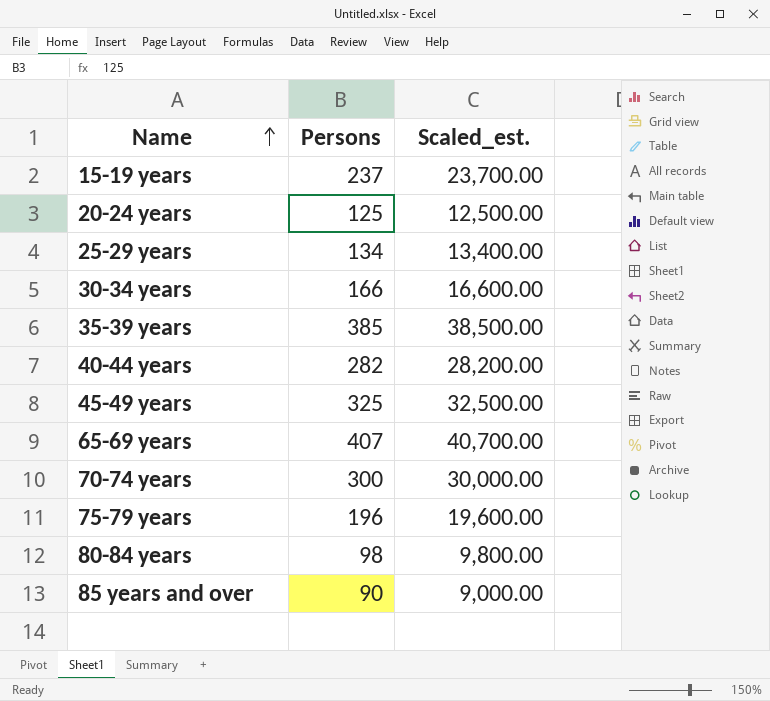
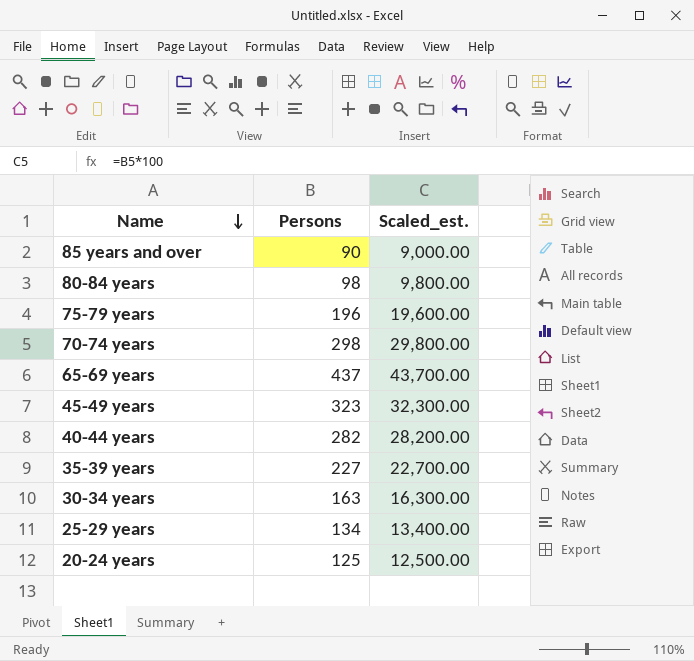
row order: Name ascending -> Name descending
row 15-19 years: 237 | 23,700.00 -> none
70-74 years | Persons: 300 -> 298
70-74 years | Scaled_est.: 30,000.00 -> 29,800.00
65-69 years | Persons: 407 -> 437
65-69 years | Scaled_est.: 40,700.00 -> 43,700.00
45-49 years | Persons: 325 -> 323
45-49 years | Scaled_est.: 32,500.00 -> 32,300.00
35-39 years | Persons: 385 -> 227
35-39 years | Scaled_est.: 38,500.00 -> 22,700.00
30-34 years | Persons: 166 -> 163
30-34 years | Scaled_est.: 16,600.00 -> 16,300.00

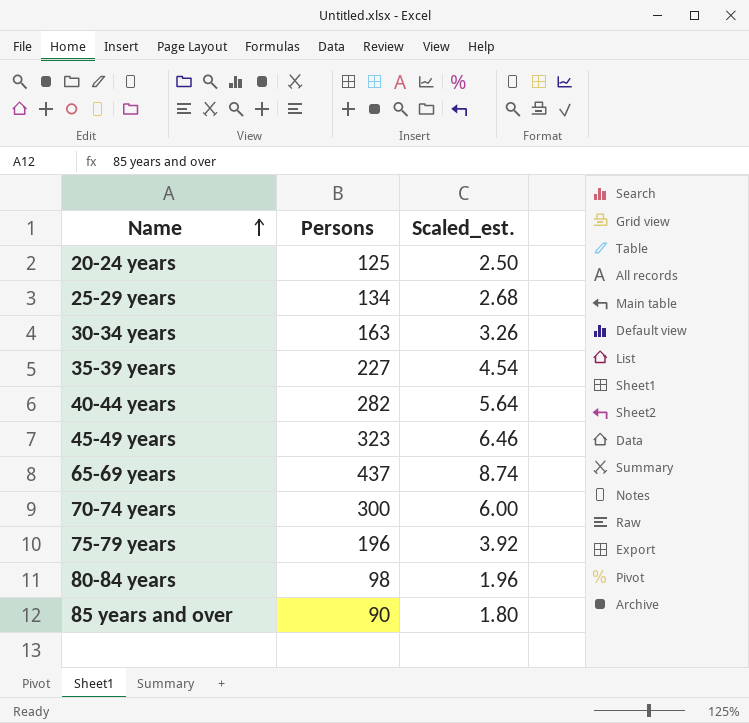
row order: Name descending -> Name ascending
column Scaled_est. | formula: [Persons] * 100 -> [Persons] * 0.02
70-74 years | Persons: 298 -> 300

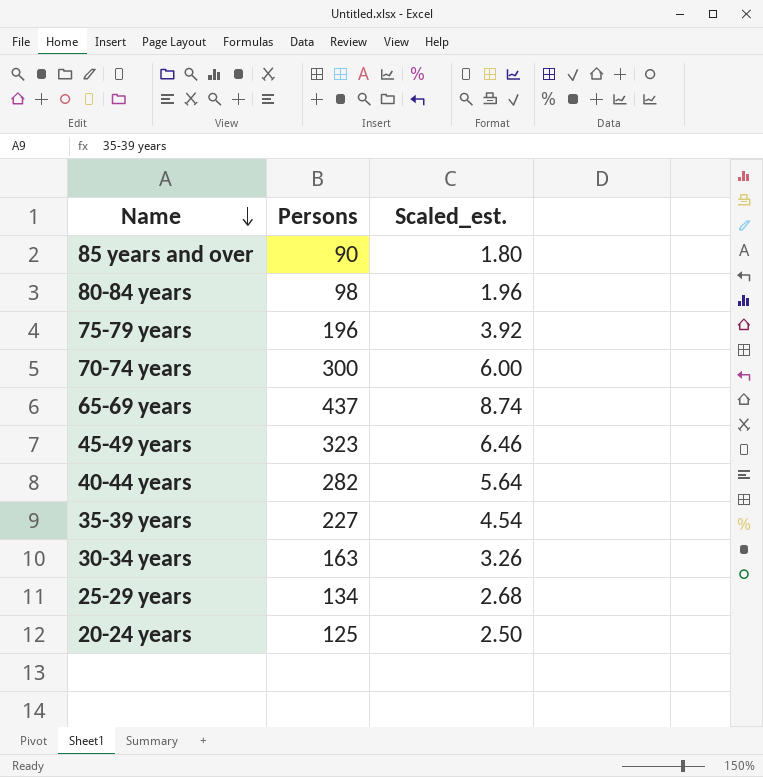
row order: Name ascending -> Name descending

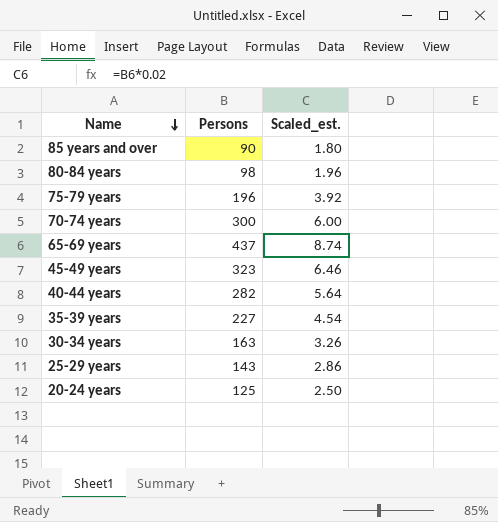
25-29 years | Persons: 134 -> 143
25-29 years | Scaled_est.: 2.68 -> 2.86

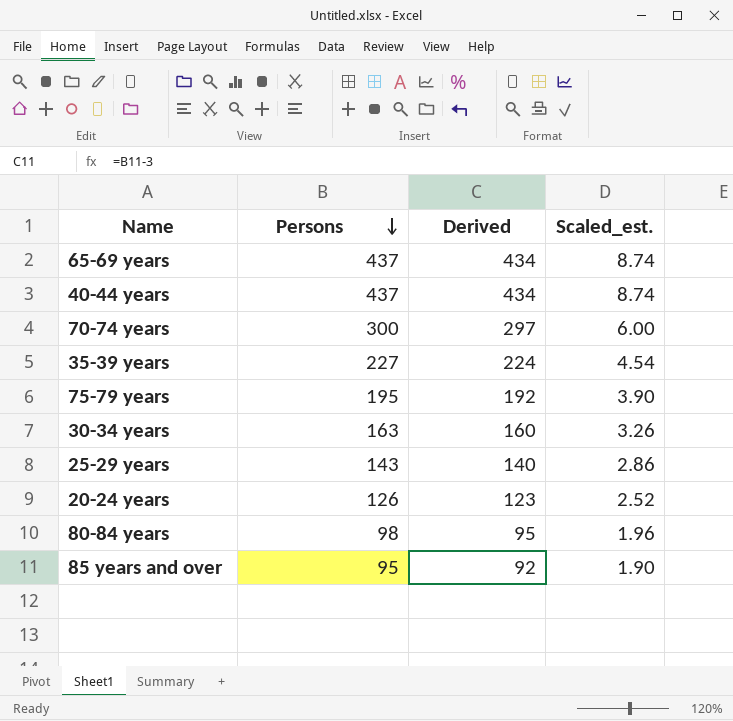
row order: Name descending -> Persons descending
column Derived | formula: none -> [Persons] - 3
row 45-49 years: 323 | 6.46 -> none
40-44 years | Persons: 282 -> 437
40-44 years | Scaled_est.: 5.64 -> 8.74
75-79 years | Persons: 196 -> 195
75-79 years | Scaled_est.: 3.92 -> 3.90
20-24 years | Persons: 125 -> 126
20-24 years | Scaled_est.: 2.50 -> 2.52
85 years and over | Persons: 90 -> 95
85 years and over | Scaled_est.: 1.80 -> 1.90

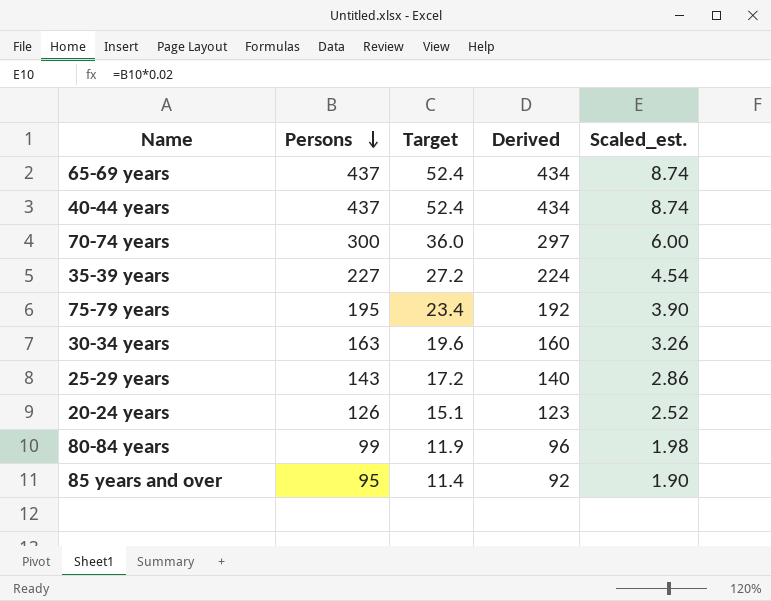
column Target | formula: none -> [Persons] * 0.12
80-84 years | Persons: 98 -> 99
80-84 years | Derived: 95 -> 96
80-84 years | Scaled_est.: 1.96 -> 1.98

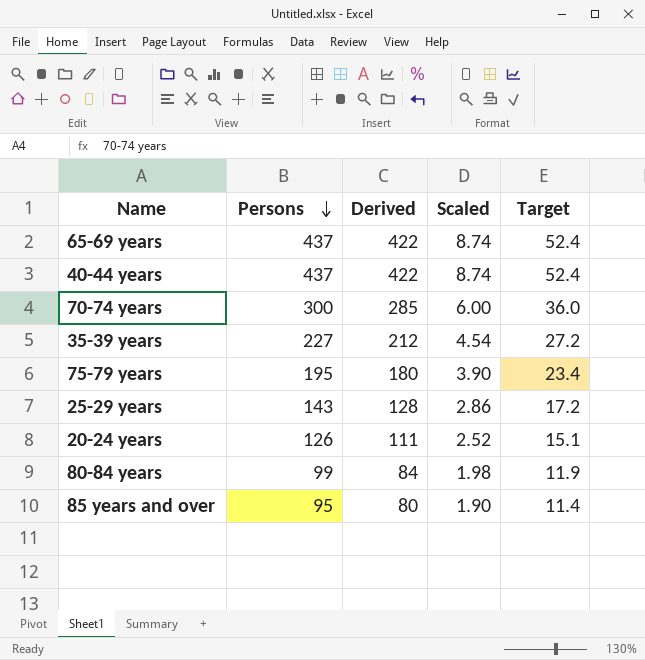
column Derived | formula: [Persons] - 3 -> [Persons] - 15
column name: Scaled_est. -> Scaled
column Target | position: 3 -> 5
row 30-34 years: 163 | 19.6 | 160 | 3.26 -> none

